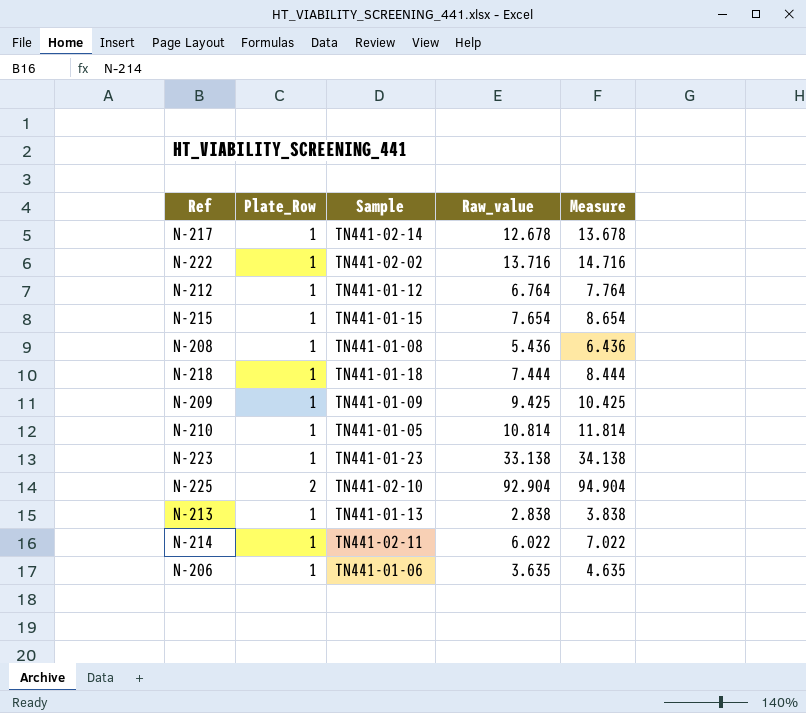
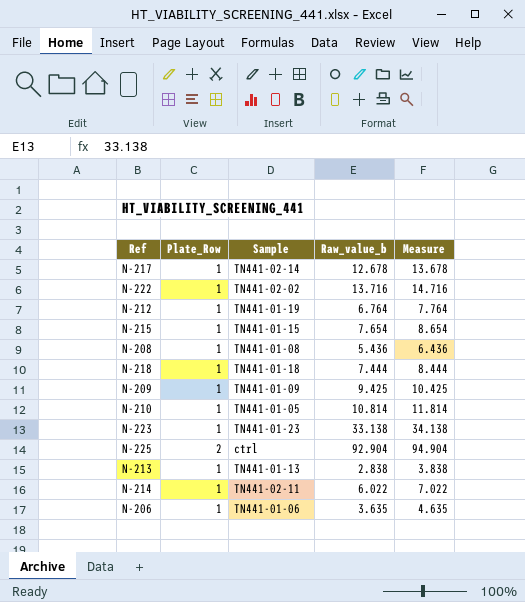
column name: Raw_value -> Raw_value_b
N-212 | Sample: TN441-01-12 -> TN441-01-19
N-225 | Sample: TN441-02-10 -> ctrl

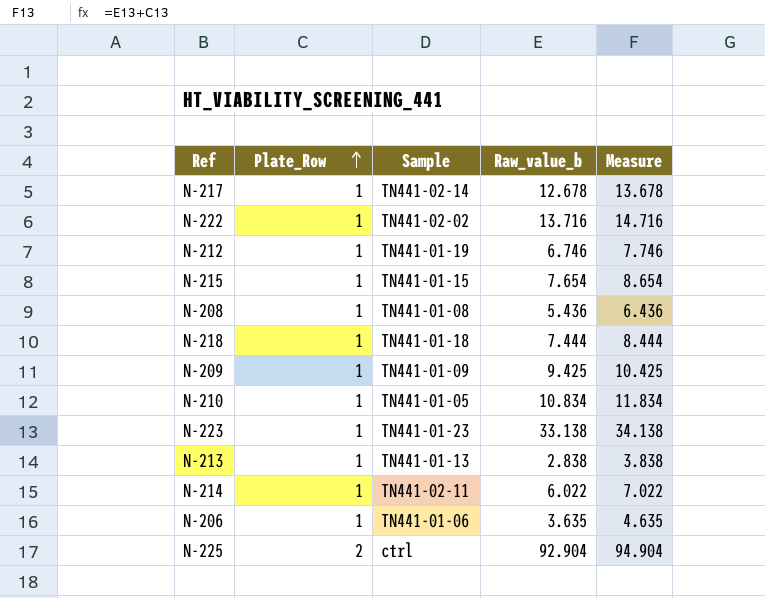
row order: none -> Plate_Row ascending
N-212 | Raw_value_b: 6.764 -> 6.746
N-212 | Measure: 7.764 -> 7.746
N-210 | Raw_value_b: 10.814 -> 10.834
N-210 | Measure: 11.814 -> 11.834

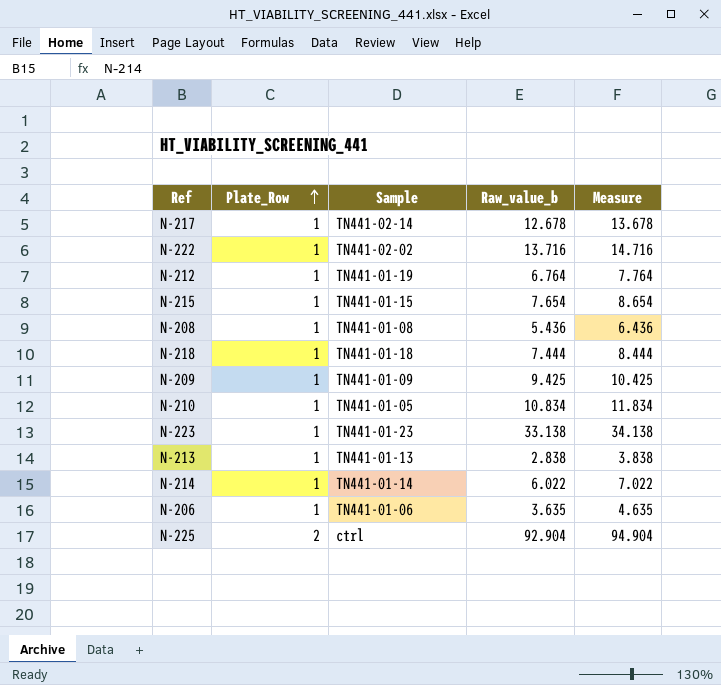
N-212 | Raw_value_b: 6.746 -> 6.764
N-212 | Measure: 7.746 -> 7.764
N-214 | Sample: TN441-02-11 -> TN441-01-14

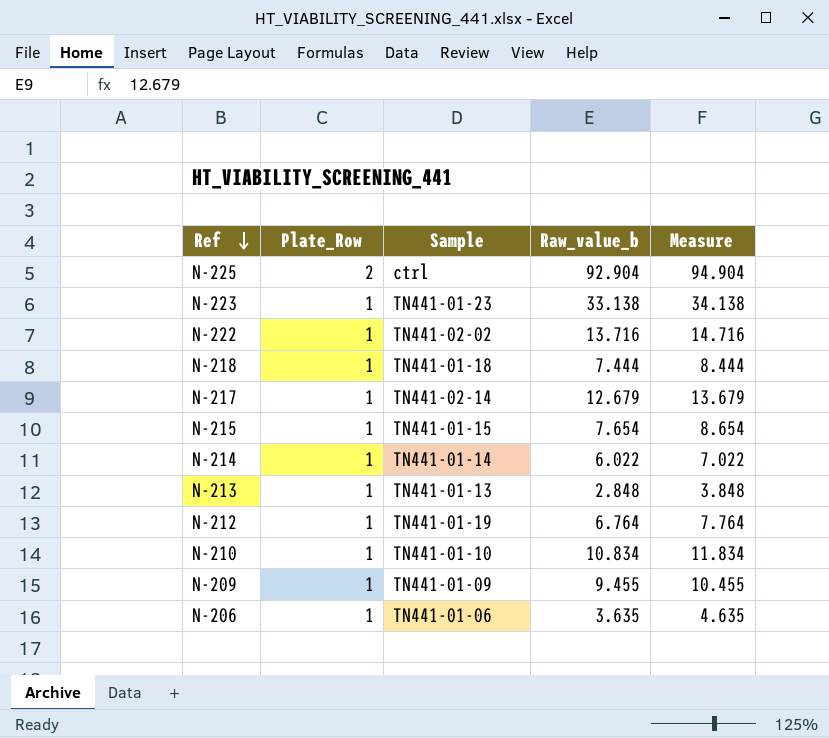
row order: Plate_Row ascending -> Ref descending
row N-208: 1 | TN441-01-08 | 5.436 | 6.436 -> none
N-217 | Raw_value_b: 12.678 -> 12.679
N-217 | Measure: 13.678 -> 13.679
N-213 | Raw_value_b: 2.838 -> 2.848
N-213 | Measure: 3.838 -> 3.848
N-210 | Sample: TN441-01-05 -> TN441-01-10
N-209 | Raw_value_b: 9.425 -> 9.455
N-209 | Measure: 10.425 -> 10.455

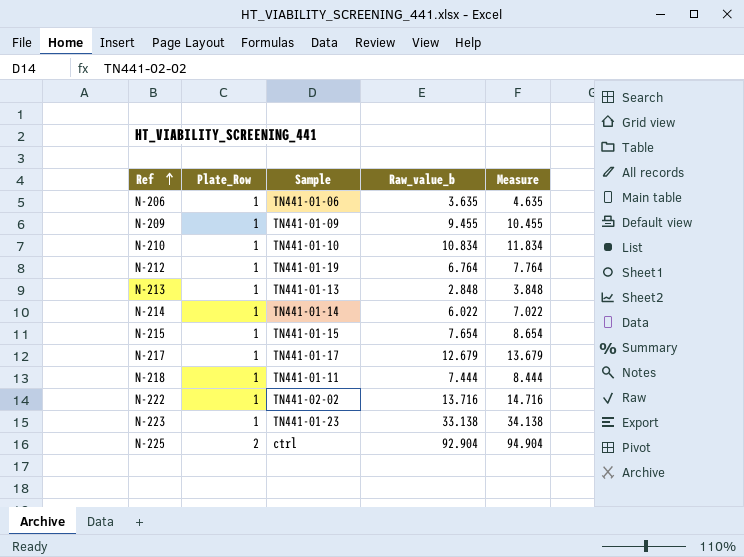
row order: Ref descending -> Ref ascending
N-217 | Sample: TN441-02-14 -> TN441-01-17
N-218 | Sample: TN441-01-18 -> TN441-01-11

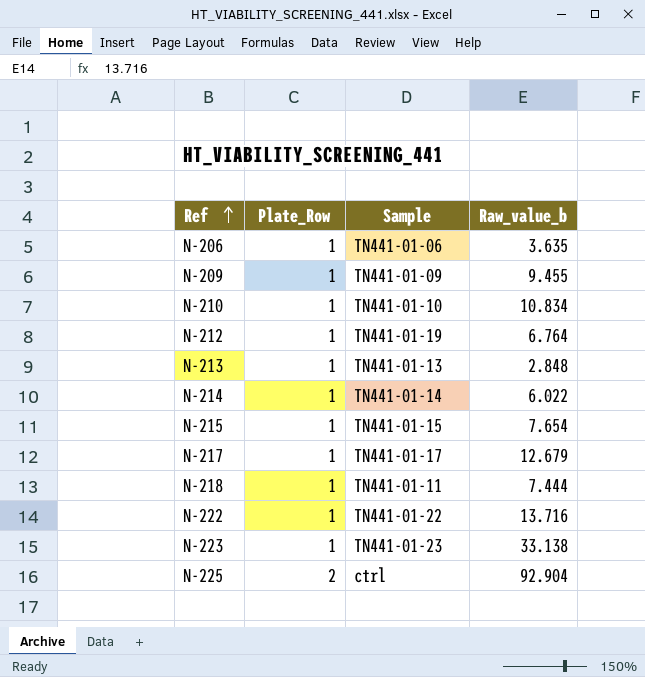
column Measure | formula: [Plate_Row] + [Raw_value_b] -> none
N-222 | Sample: TN441-02-02 -> TN441-01-22

